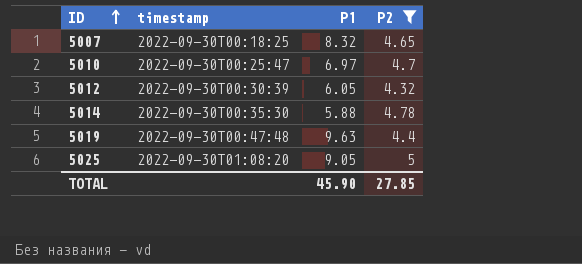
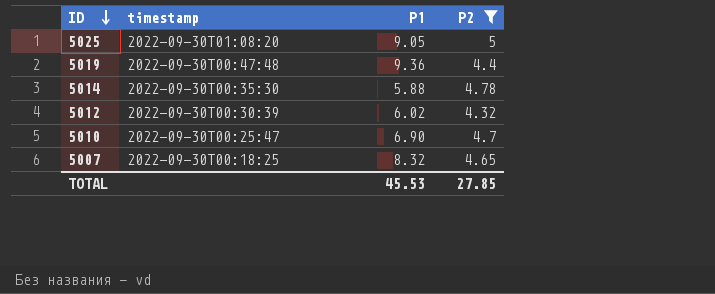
row order: ID ascending -> ID descending
5019 | P1: 9.63 -> 9.36
5012 | P1: 6.05 -> 6.02
5010 | P1: 6.97 -> 6.90
TOTAL | P1: 45.90 -> 45.53

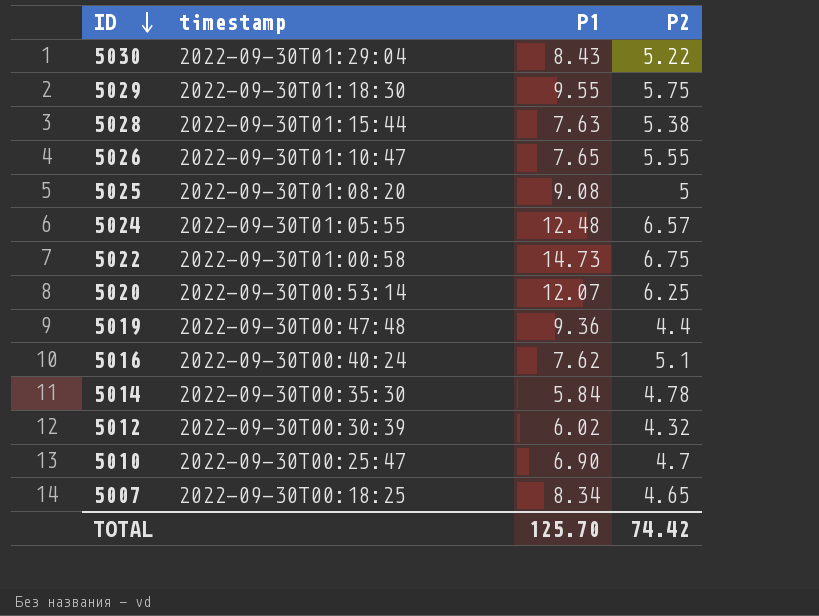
filter: P2 <= 5 -> none
5025 | P1: 9.05 -> 9.08
5014 | P1: 5.88 -> 5.84
5007 | P1: 8.32 -> 8.34
TOTAL | P1: 45.53 -> 125.70
TOTAL | P2: 27.85 -> 74.42

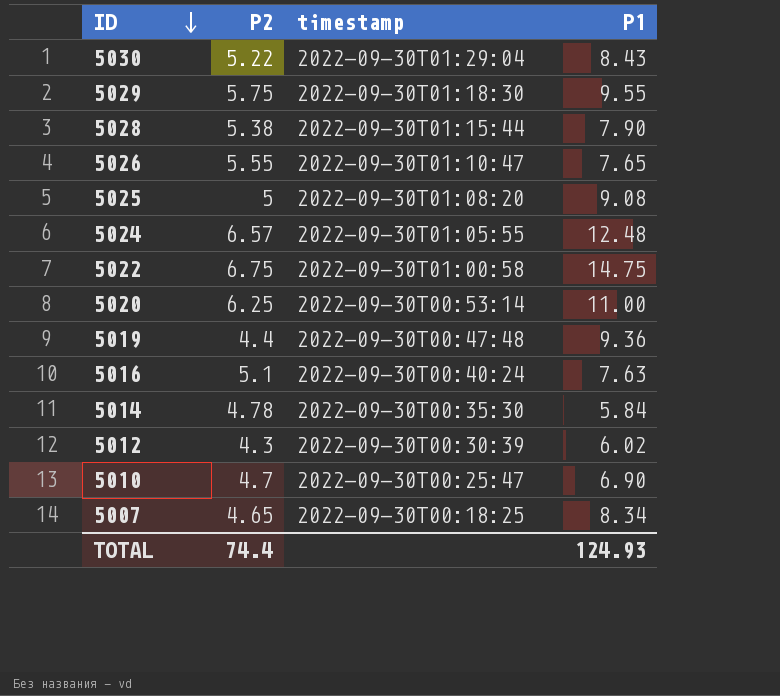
column P2 | position: 4 -> 2
5028 | P1: 7.63 -> 7.90
5022 | P1: 14.73 -> 14.75
5020 | P1: 12.07 -> 11.00
5016 | P1: 7.62 -> 7.63
5012 | P2: 4.32 -> 4.3
TOTAL | P2: 74.42 -> 74.4
TOTAL | P1: 125.70 -> 124.93

